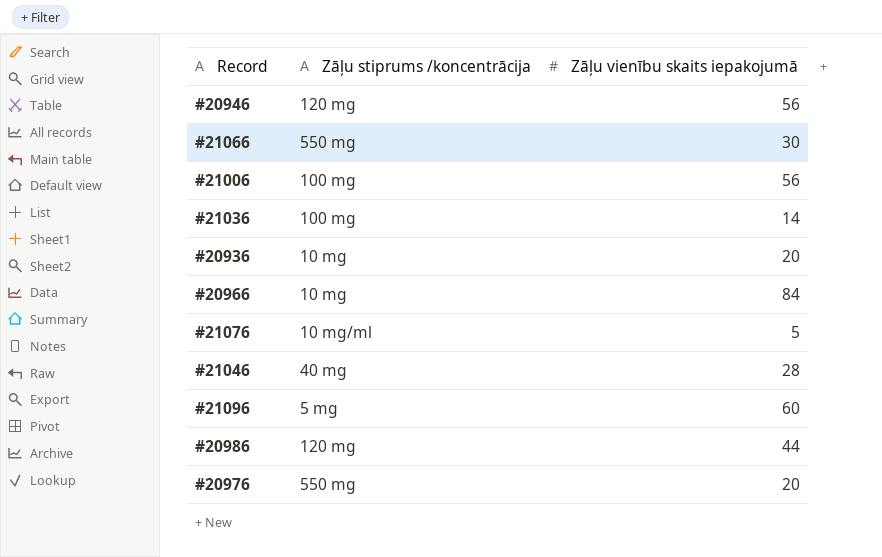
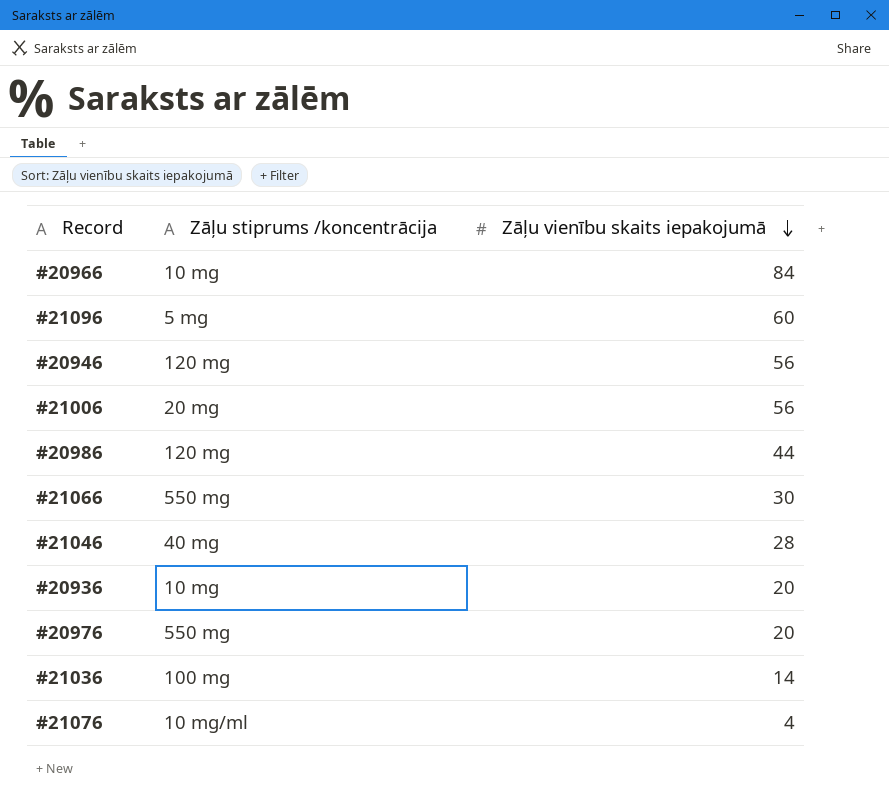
row order: none -> Zāļu vienību skaits iepakojumā descending
#21006 | Zāļu stiprums /koncentrācija: 100 mg -> 20 mg
#21076 | Zāļu vienību skaits iepakojumā: 5 -> 4

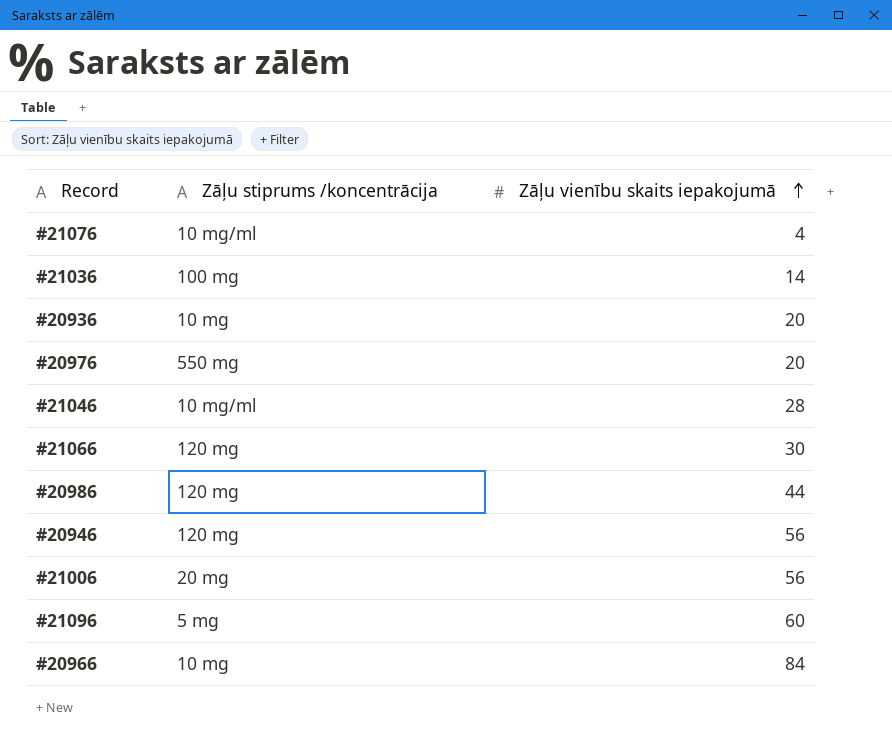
row order: Zāļu vienību skaits iepakojumā descending -> Zāļu vienību skaits iepakojumā ascending
#21046 | Zāļu stiprums /koncentrācija: 40 mg -> 10 mg/ml
#21066 | Zāļu stiprums /koncentrācija: 550 mg -> 120 mg

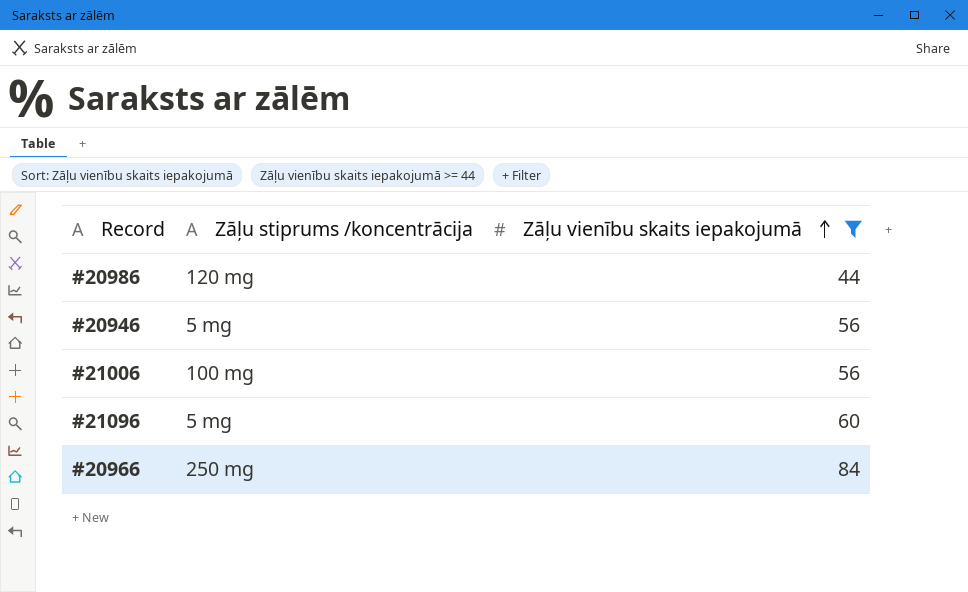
filter: none -> Zāļu vienību skaits iepakojumā >= 44
#20946 | Zāļu stiprums /koncentrācija: 120 mg -> 5 mg
#21006 | Zāļu stiprums /koncentrācija: 20 mg -> 100 mg
#20966 | Zāļu stiprums /koncentrācija: 10 mg -> 250 mg

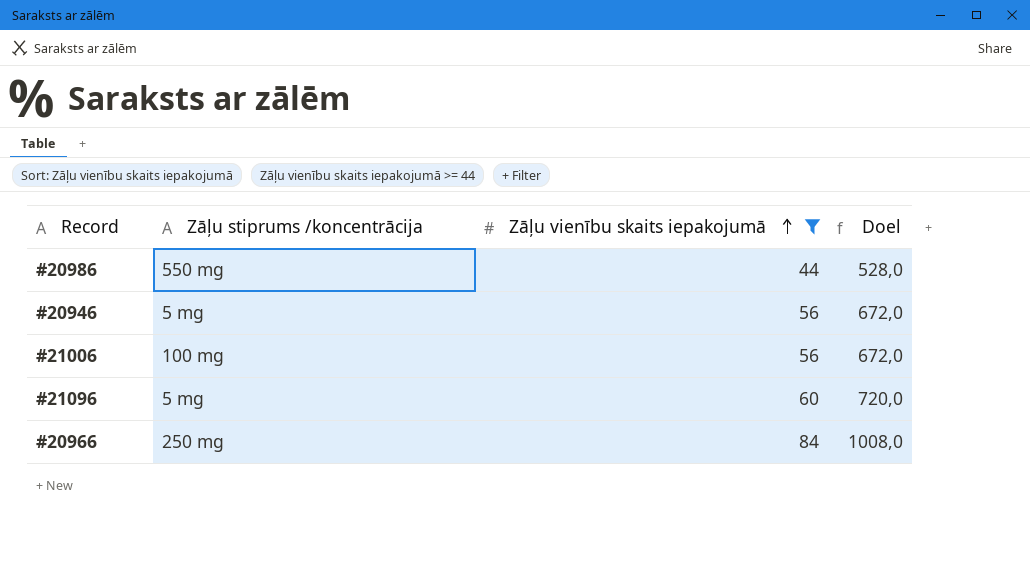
column Doel | formula: none -> [Zāļu vienību skaits iepakojumā] * 12
#20986 | Zāļu stiprums /koncentrācija: 120 mg -> 550 mg

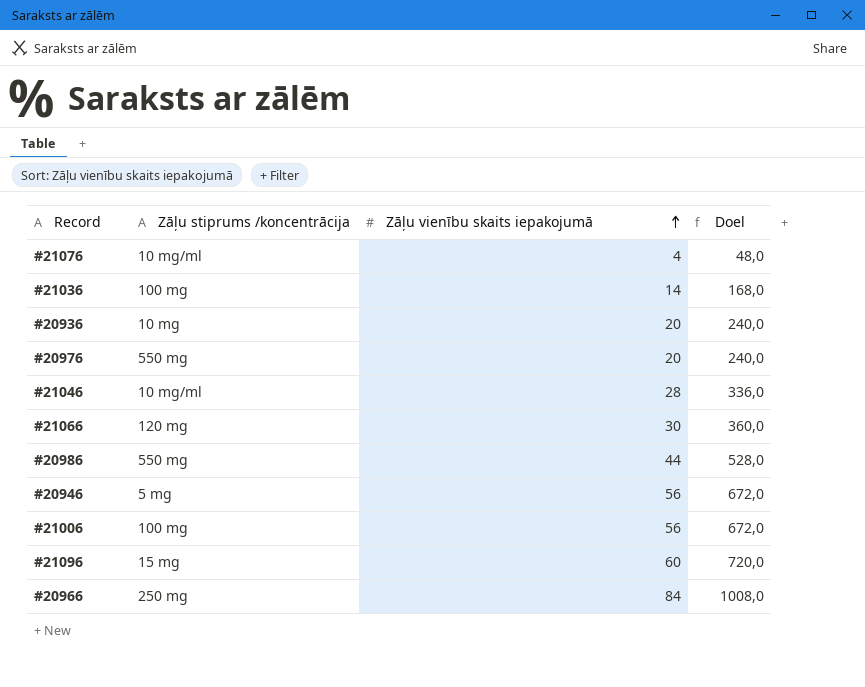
filter: Zāļu vienību skaits iepakojumā >= 44 -> none
#21096 | Zāļu stiprums /koncentrācija: 5 mg -> 15 mg

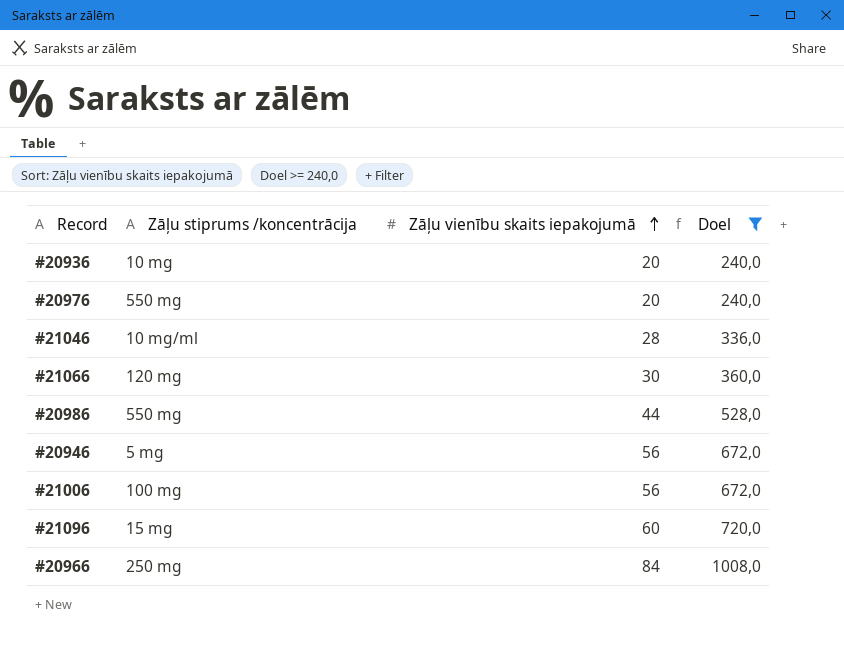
filter: none -> Doel >= 240,0

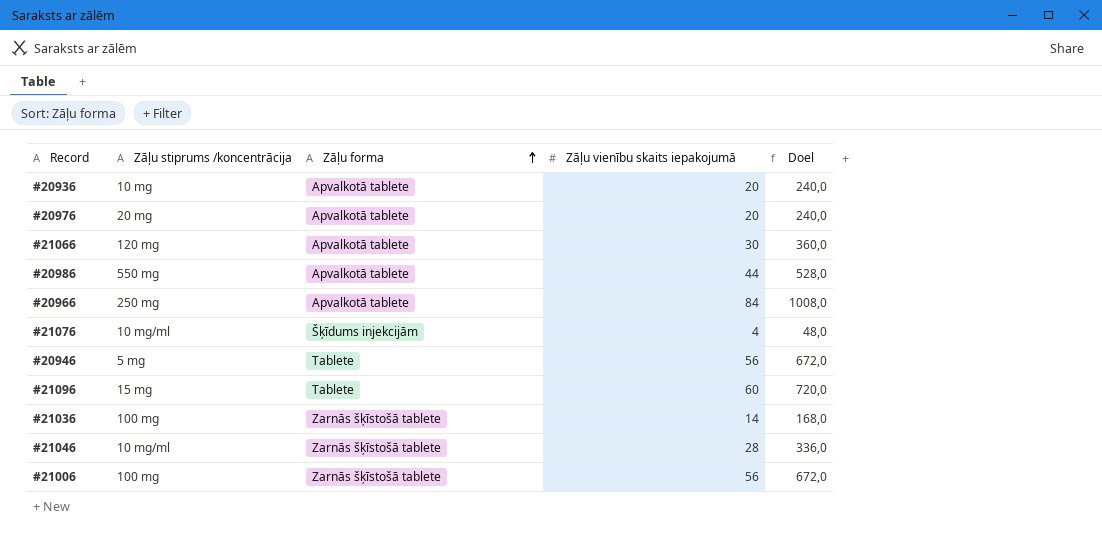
filter: Doel >= 240,0 -> none
row order: Zāļu vienību skaits iepakojumā ascending -> Zāļu forma ascending
column Zāļu forma | position: none -> 3
#20976 | Zāļu stiprums /koncentrācija: 550 mg -> 20 mg

